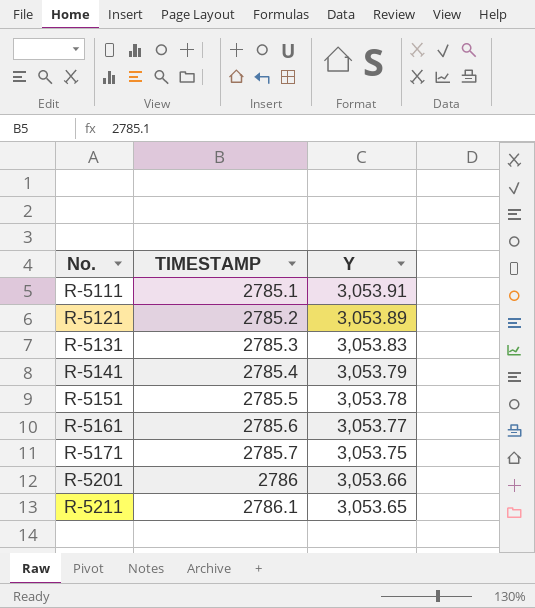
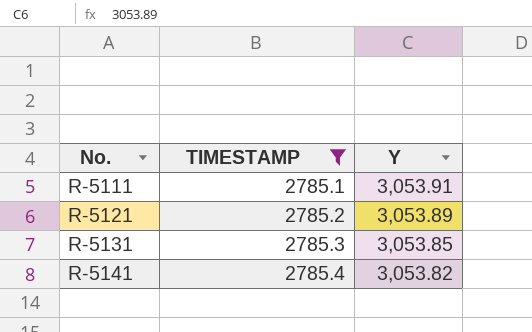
filter: none -> TIMESTAMP <= 2785.4
R-5131 | Y: 3,053.83 -> 3,053.85
R-5141 | Y: 3,053.79 -> 3,053.82

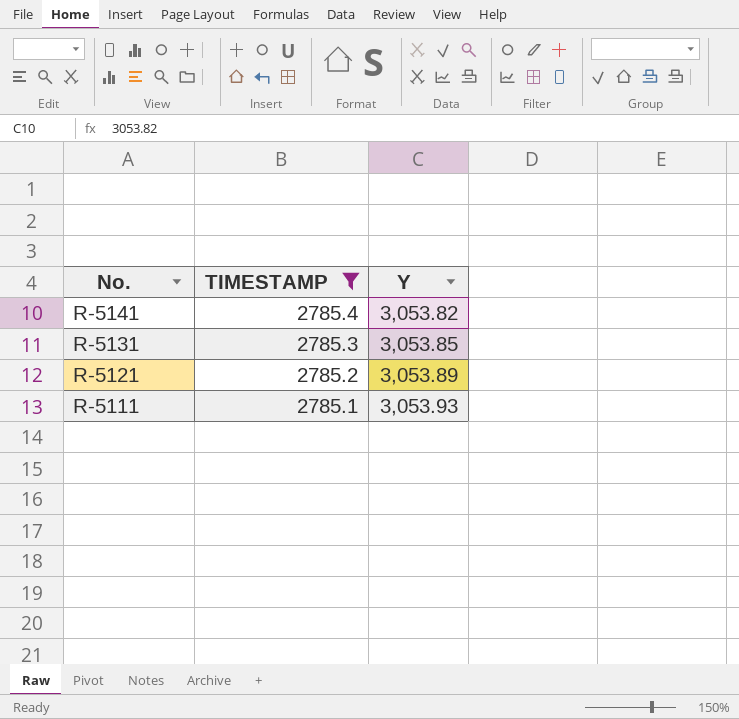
row order: No. ascending -> No. descending
R-5111 | Y: 3,053.91 -> 3,053.93

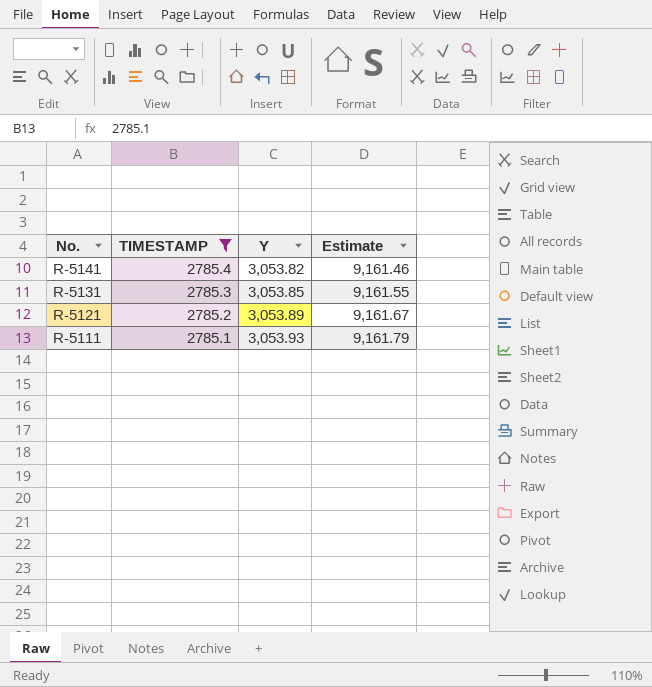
column Estimate | formula: none -> [Y] * 3

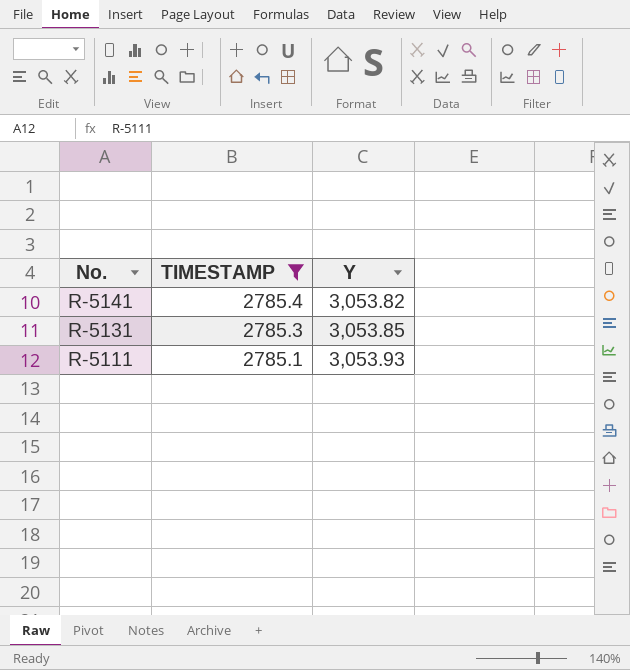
column Estimate | formula: [Y] * 3 -> none
row R-5121: 2785.2 | 3,053.89 | 9,161.67 -> none

